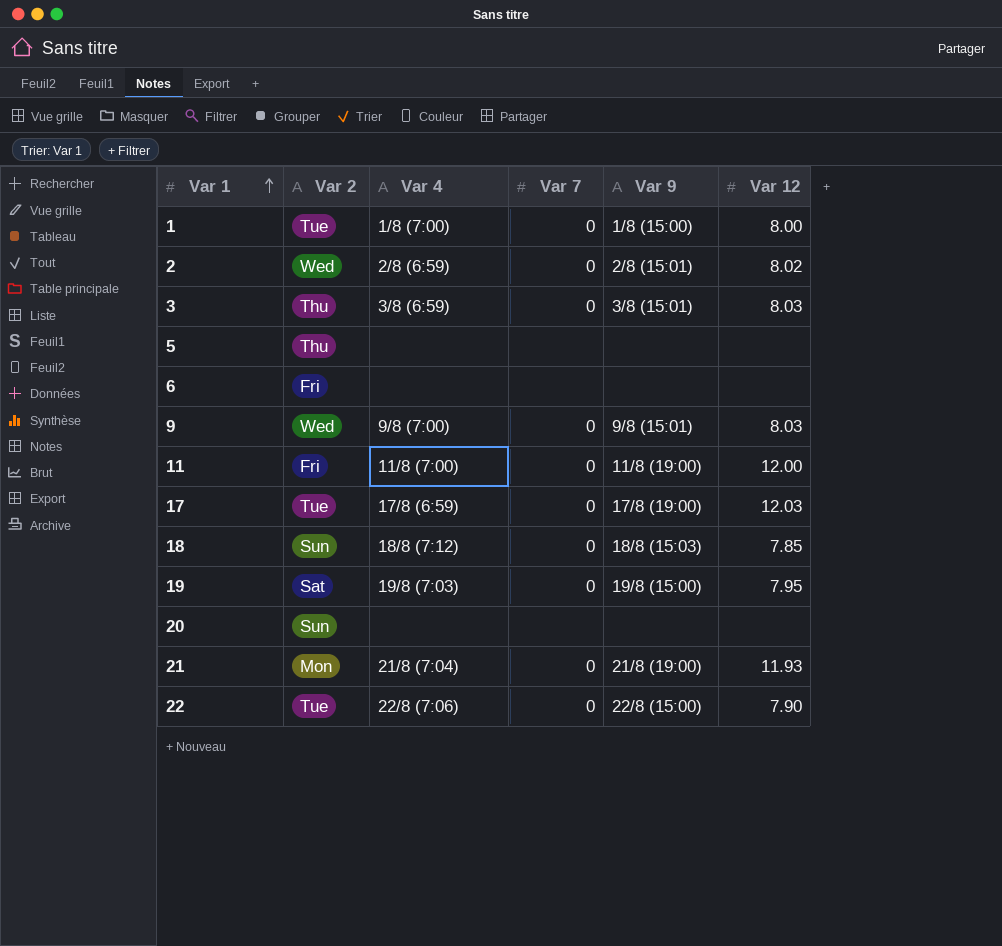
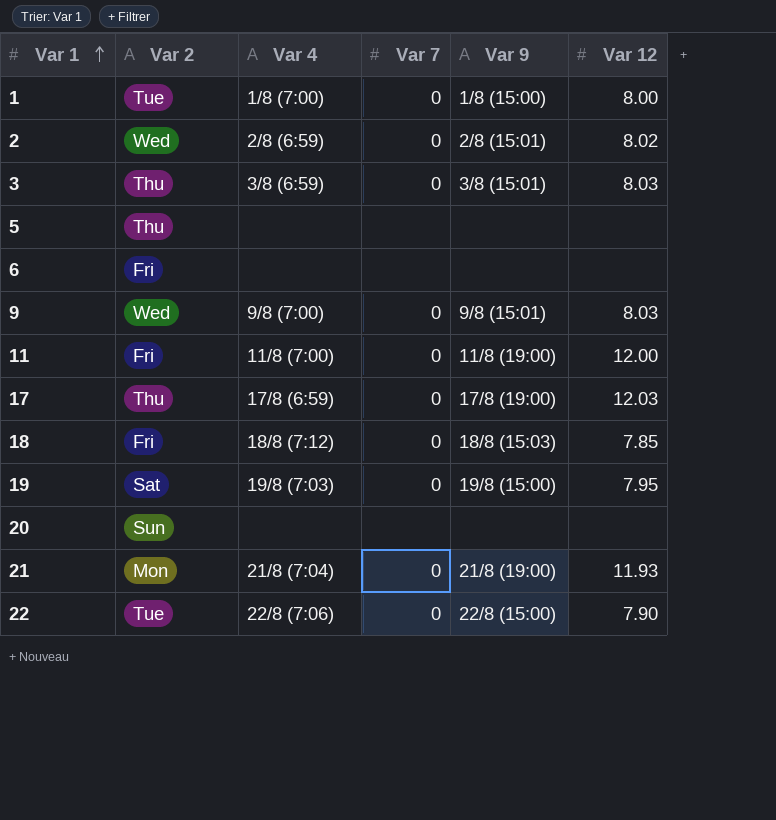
17 | Var 2: Tue -> Thu
18 | Var 2: Sun -> Fri

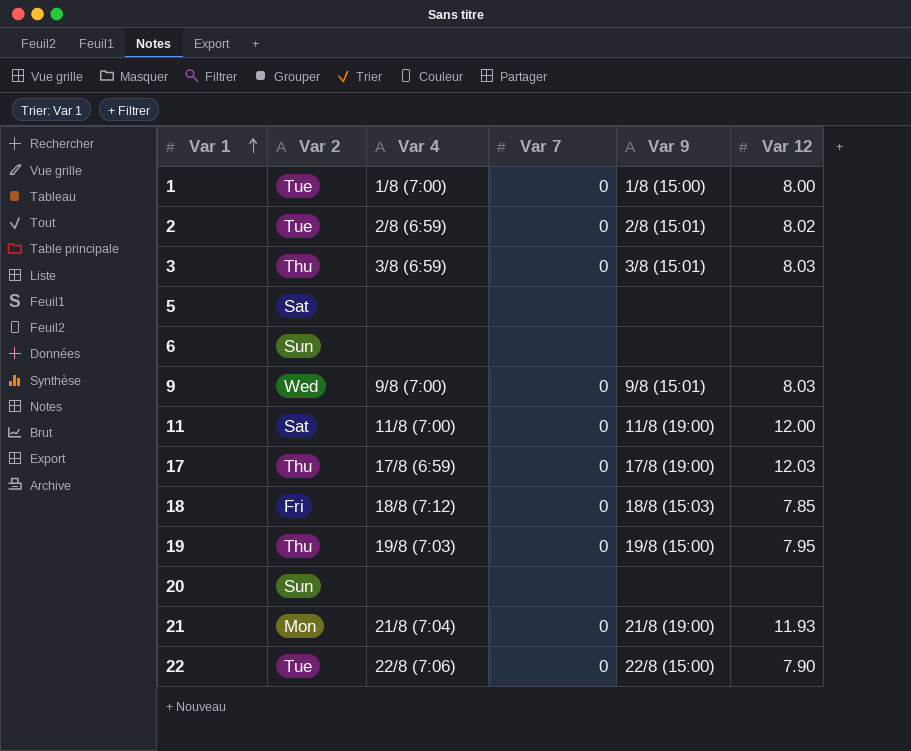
2 | Var 2: Wed -> Tue
5 | Var 2: Thu -> Sat
6 | Var 2: Fri -> Sun
11 | Var 2: Fri -> Sat
19 | Var 2: Sat -> Thu

